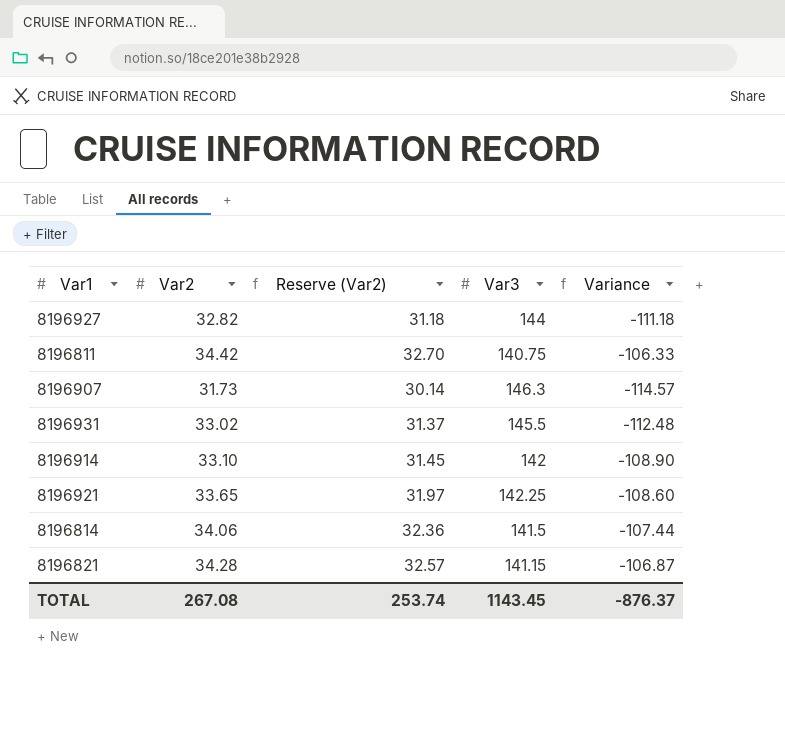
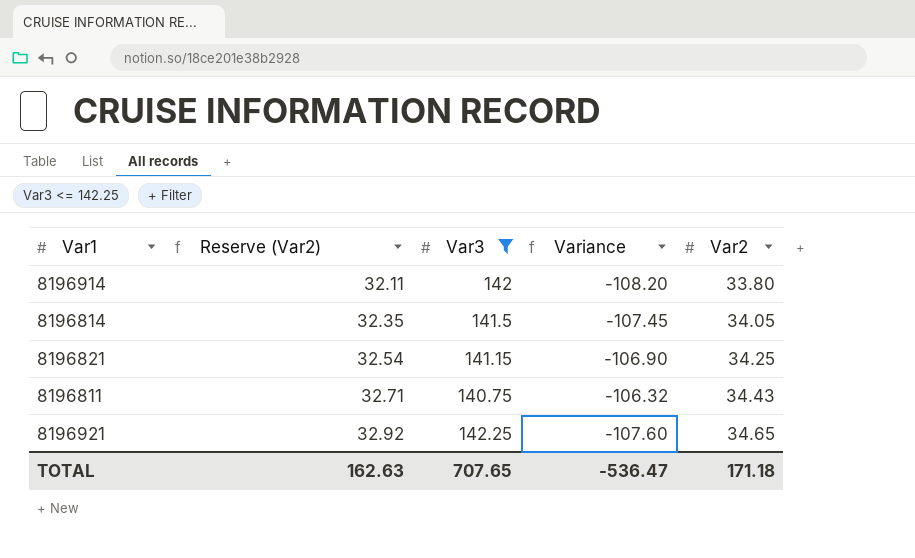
filter: none -> Var3 <= 142.25
row order: none -> Reserve (Var2) ascending
column Var2 | position: 2 -> 5
8196914 | Reserve (Var2): 31.45 -> 32.11
8196914 | Variance: -108.90 -> -108.20
8196914 | Var2: 33.10 -> 33.80
8196814 | Reserve (Var2): 32.36 -> 32.35
8196814 | Variance: -107.44 -> -107.45
8196814 | Var2: 34.06 -> 34.05
8196821 | Reserve (Var2): 32.57 -> 32.54
8196821 | Variance: -106.87 -> -106.90
8196821 | Var2: 34.28 -> 34.25
8196811 | Reserve (Var2): 32.70 -> 32.71
8196811 | Variance: -106.33 -> -106.32
8196811 | Var2: 34.42 -> 34.43
8196921 | Reserve (Var2): 31.97 -> 32.92
8196921 | Variance: -108.60 -> -107.60
8196921 | Var2: 33.65 -> 34.65
TOTAL | Reserve (Var2): 253.74 -> 162.63
TOTAL | Var3: 1143.45 -> 707.65
TOTAL | Variance: -876.37 -> -536.47
TOTAL | Var2: 267.08 -> 171.18

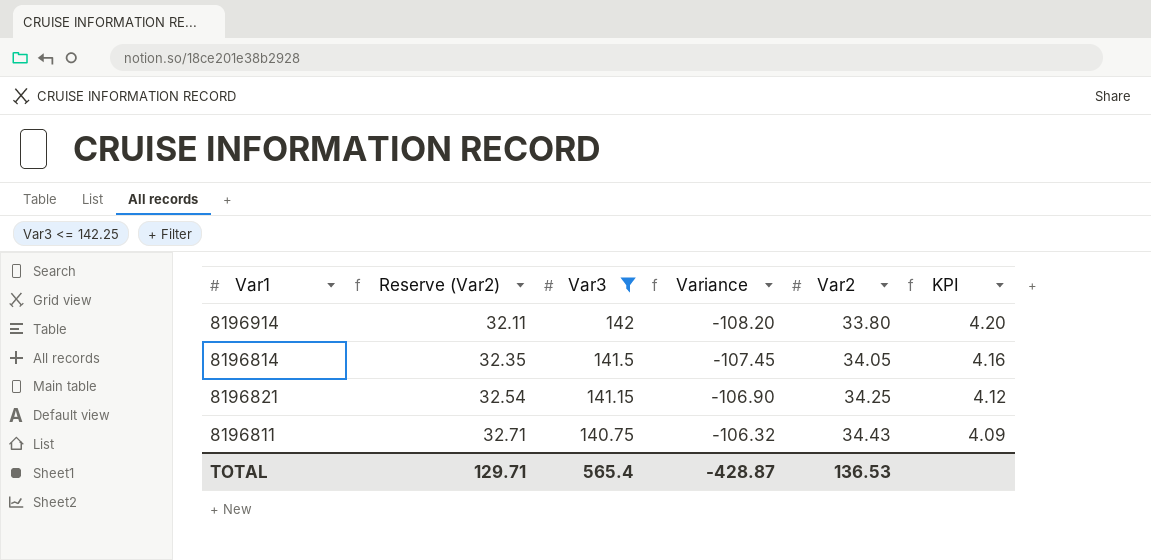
column KPI | formula: none -> [Var3] / [Var2]
row 8196921: 32.92 | 142.25 | -107.60 | 34.65 -> none
TOTAL | Reserve (Var2): 162.63 -> 129.71
TOTAL | Var3: 707.65 -> 565.4
TOTAL | Variance: -536.47 -> -428.87
TOTAL | Var2: 171.18 -> 136.53

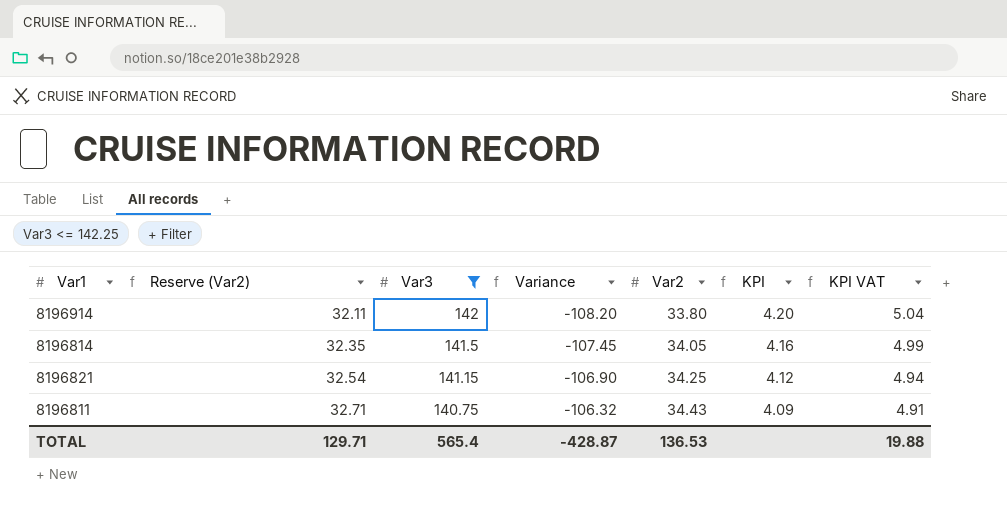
column KPI VAT | formula: none -> [KPI] * 1.2

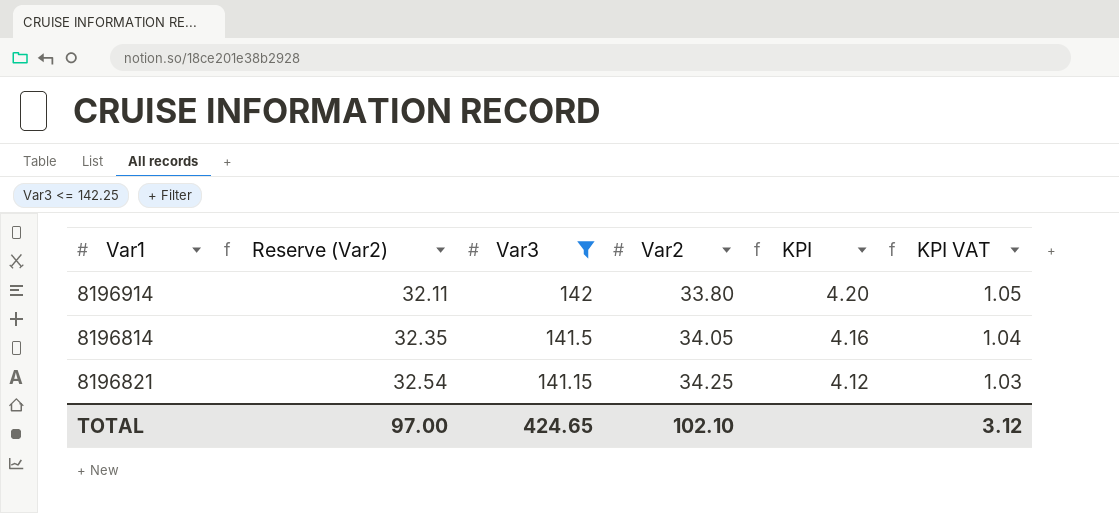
column Variance | formula: [Var2] - [Var3] -> none
column KPI VAT | formula: [KPI] * 1.2 -> [KPI] * 0.25
row 8196811: 32.71 | 140.75 | -106.32 | 34.43 | 4.09 | 4.91 -> none
TOTAL | Reserve (Var2): 129.71 -> 97.00
TOTAL | Var3: 565.4 -> 424.65
TOTAL | Var2: 136.53 -> 102.10
TOTAL | KPI VAT: 19.88 -> 3.12

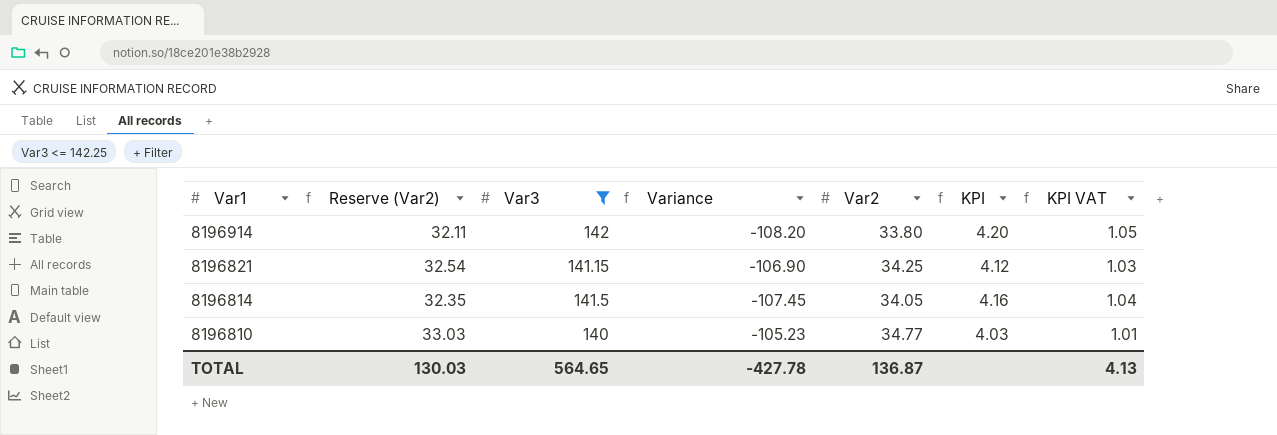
row order: Reserve (Var2) ascending -> Var1 descending
column Variance | formula: none -> [Var2] - [Var3]
row 8196810: none -> 33.03 | 140 | -105.23 | 34.77 | 4.03 | 1.01
TOTAL | Reserve (Var2): 97.00 -> 130.03
TOTAL | Var3: 424.65 -> 564.65
TOTAL | Var2: 102.10 -> 136.87
TOTAL | KPI VAT: 3.12 -> 4.13

